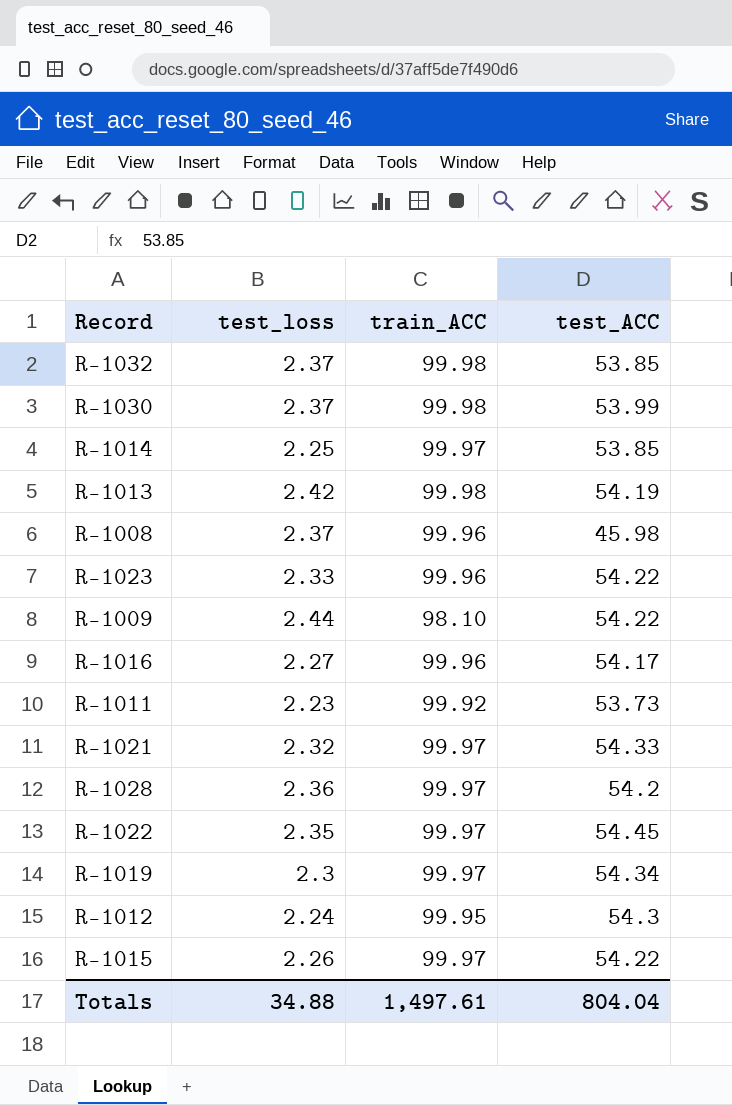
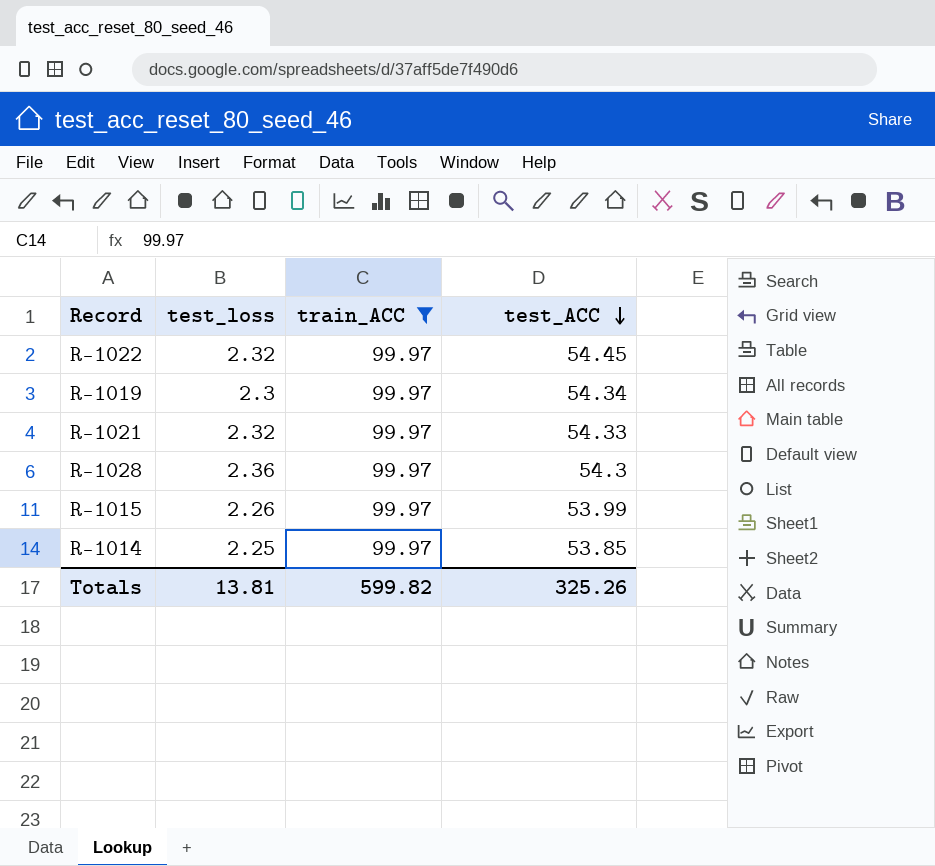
filter: none -> train_ACC = 99.97
row order: none -> test_ACC descending
R-1022 | test_loss: 2.35 -> 2.32
R-1028 | test_ACC: 54.2 -> 54.3
R-1015 | test_ACC: 54.22 -> 53.99
Totals | test_loss: 34.88 -> 13.81
Totals | train_ACC: 1,497.61 -> 599.82
Totals | test_ACC: 804.04 -> 325.26

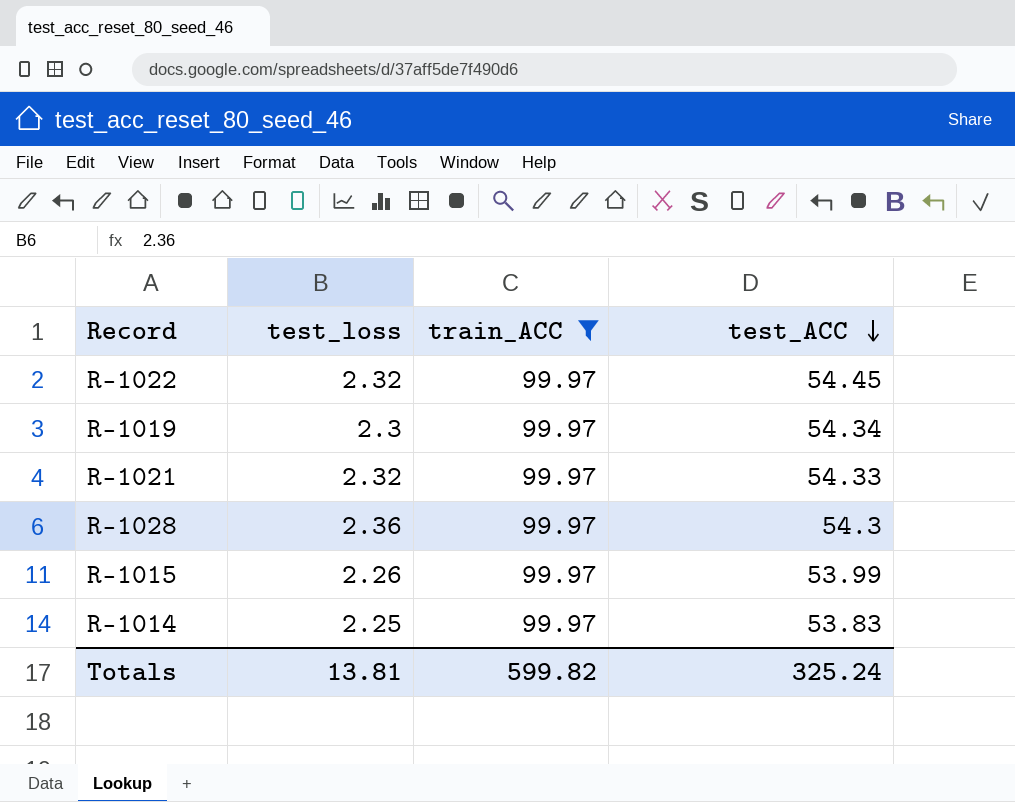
R-1014 | test_ACC: 53.85 -> 53.83
Totals | test_ACC: 325.26 -> 325.24

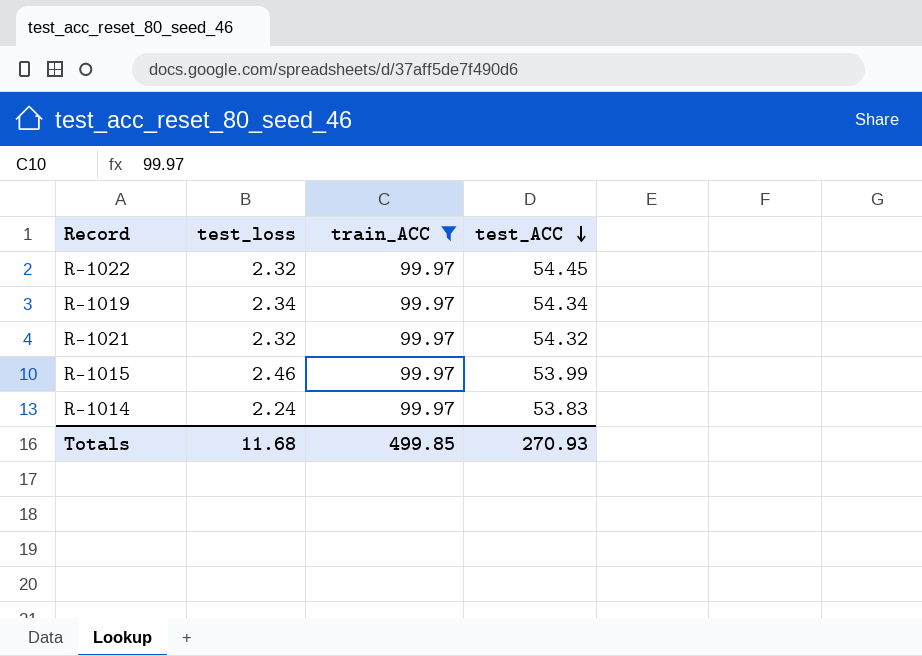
row R-1028: 2.36 | 99.97 | 54.3 -> none
R-1019 | test_loss: 2.3 -> 2.34
R-1021 | test_ACC: 54.33 -> 54.32
R-1015 | test_loss: 2.26 -> 2.46
R-1014 | test_loss: 2.25 -> 2.24
Totals | test_loss: 13.81 -> 11.68
Totals | train_ACC: 599.82 -> 499.85
Totals | test_ACC: 325.24 -> 270.93

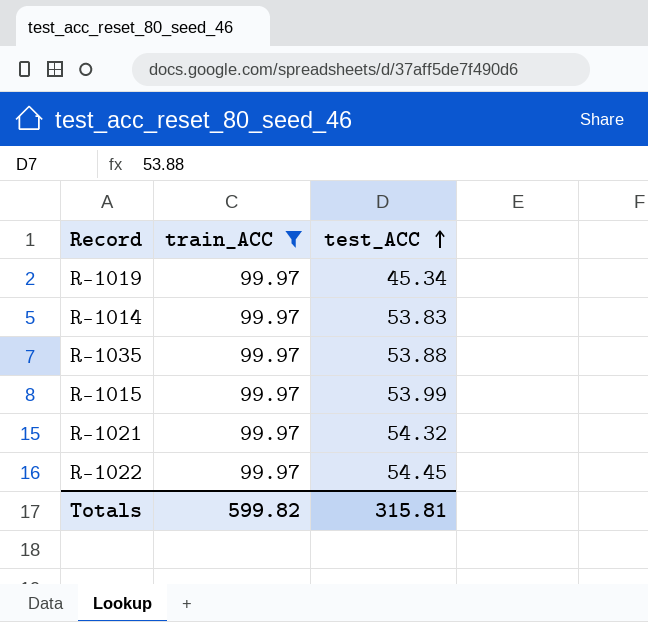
row order: test_ACC descending -> test_ACC ascending
column test_loss | position: 2 -> none
R-1019 | test_ACC: 54.34 -> 45.34
row R-1035: none -> 99.97 | 53.88
Totals | train_ACC: 499.85 -> 599.82
Totals | test_ACC: 270.93 -> 315.81

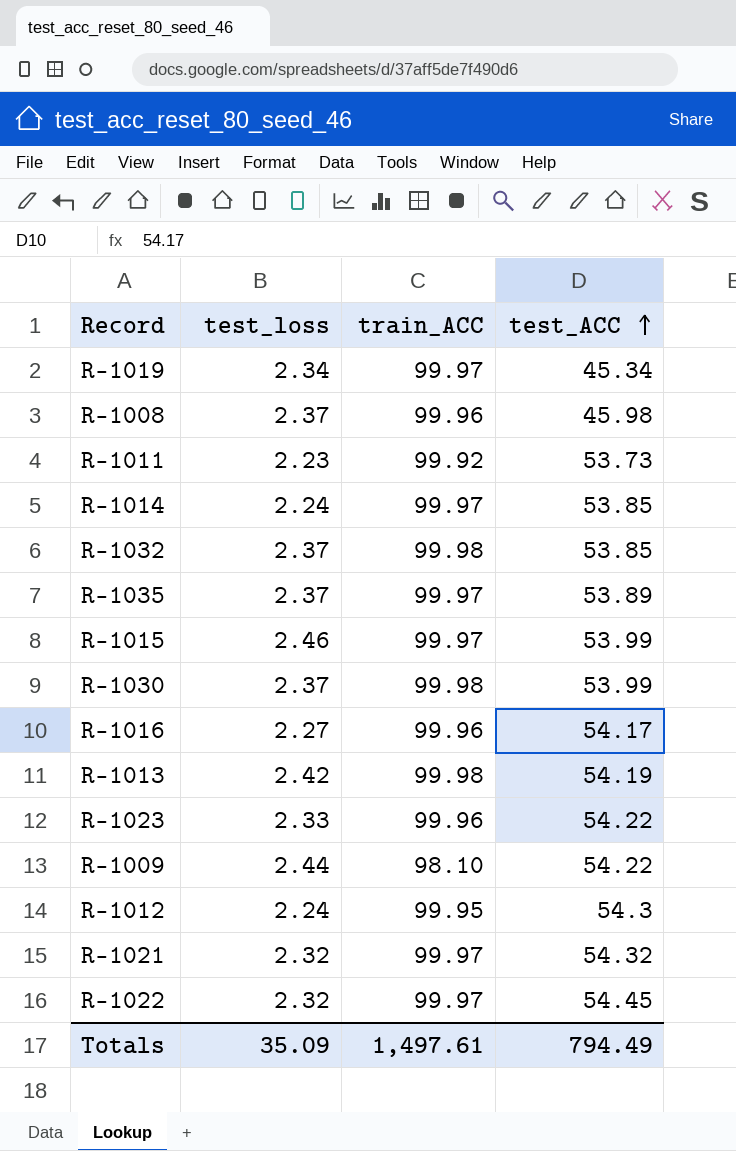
filter: train_ACC = 99.97 -> none
column test_loss | position: none -> 2
R-1014 | test_ACC: 53.83 -> 53.85
R-1035 | test_ACC: 53.88 -> 53.89
Totals | train_ACC: 599.82 -> 1,497.61
Totals | test_ACC: 315.81 -> 794.49

